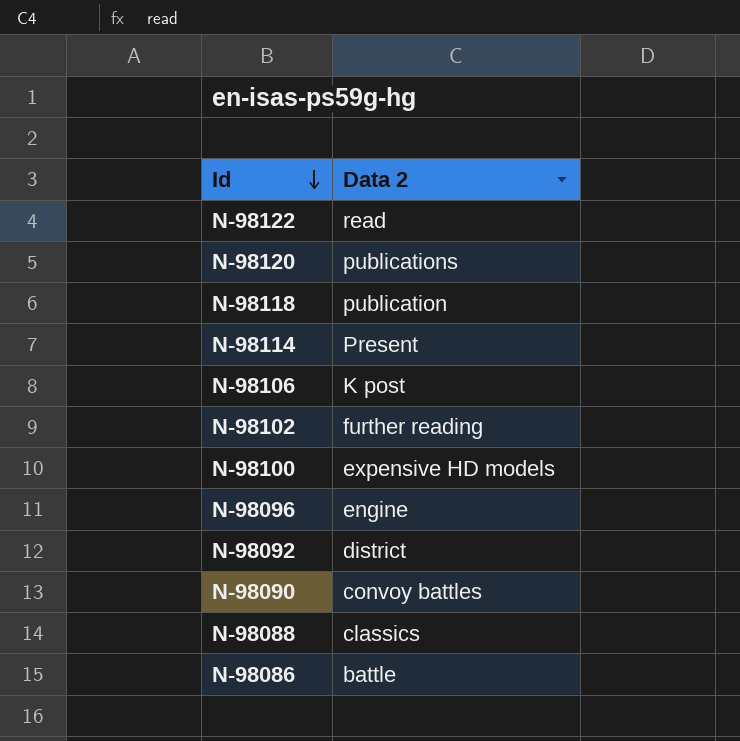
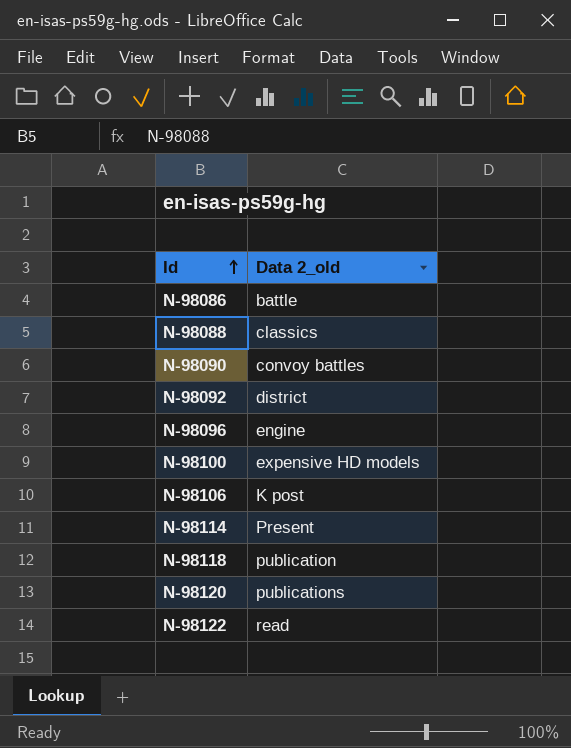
row order: Id descending -> Id ascending
column name: Data 2 -> Data 2_old
row N-98102: further reading -> none

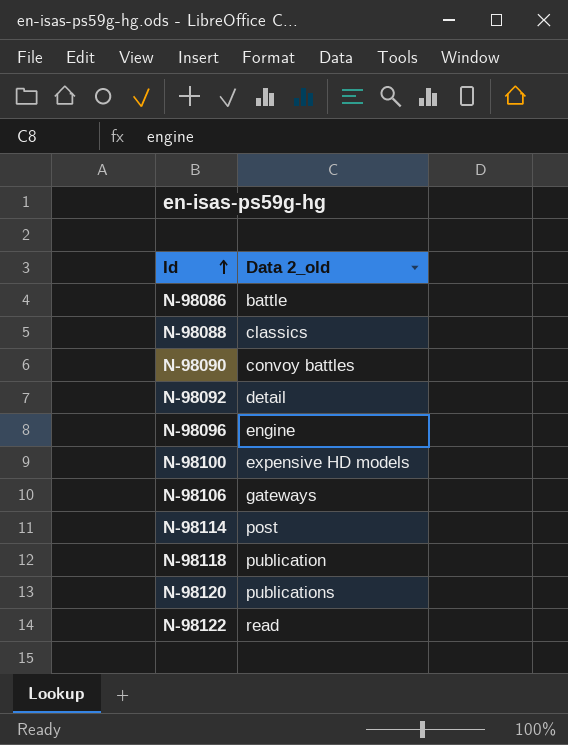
N-98092 | Data 2_old: district -> detail
N-98106 | Data 2_old: K post -> gateways
N-98114 | Data 2_old: Present -> post

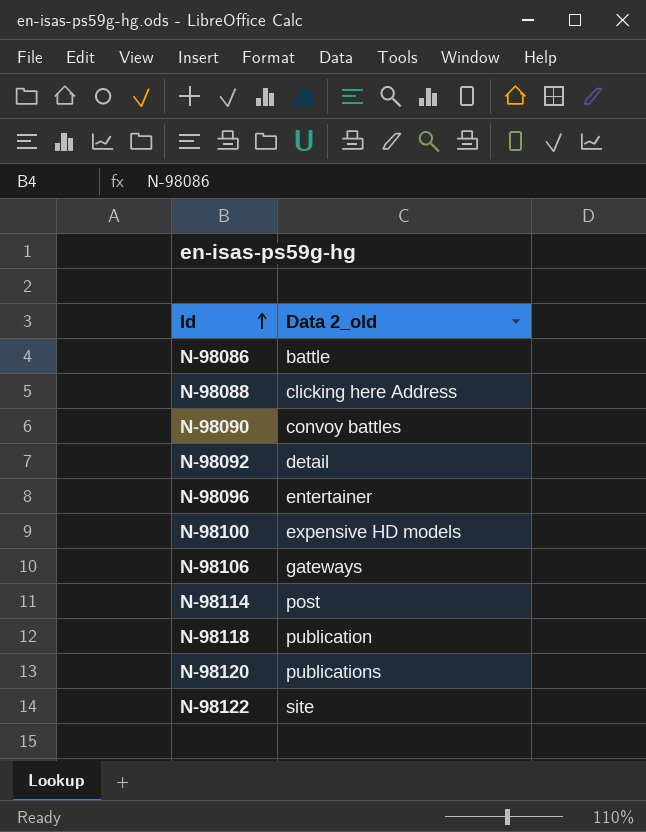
N-98088 | Data 2_old: classics -> clicking here Address
N-98096 | Data 2_old: engine -> entertainer
N-98122 | Data 2_old: read -> site

